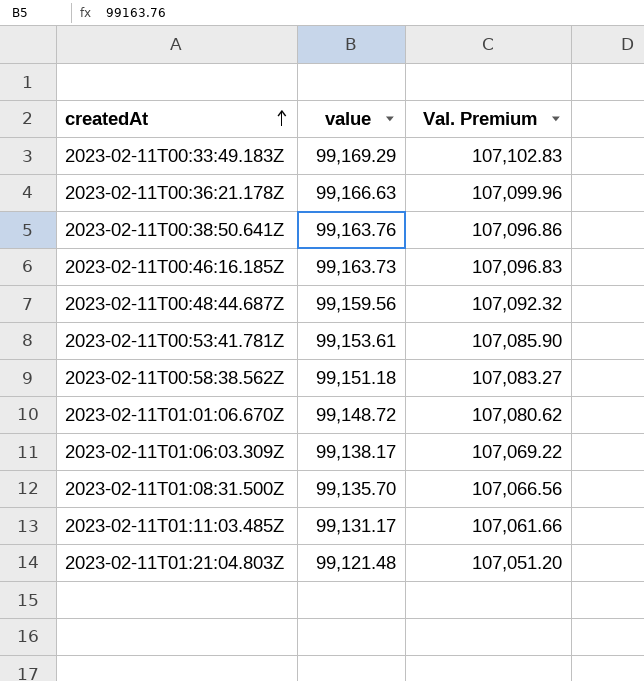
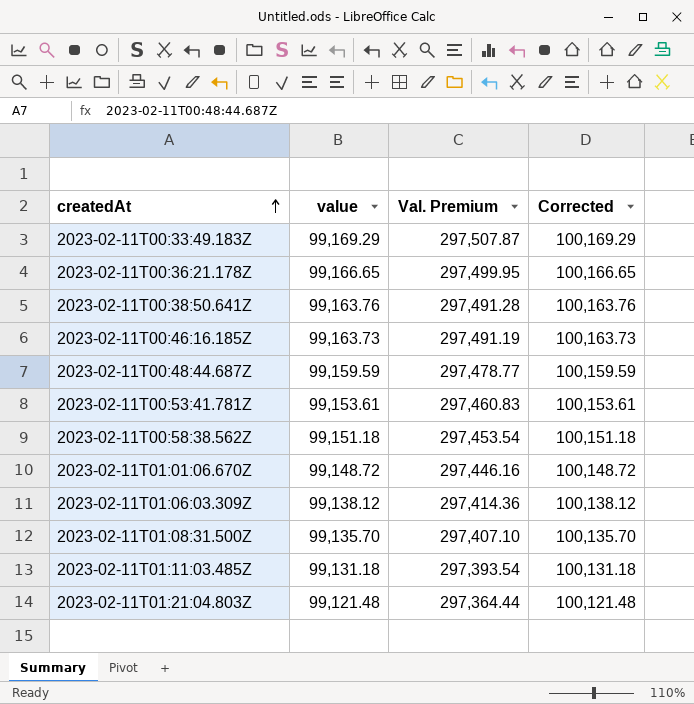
column Val. Premium | formula: [value] * 1.08 -> [value] * 3
column Corrected | formula: none -> [value] + 1000
2023-02-11T00:36:21.178Z | value: 99,166.63 -> 99,166.65
2023-02-11T00:48:44.687Z | value: 99,159.56 -> 99,159.59
2023-02-11T01:06:03.309Z | value: 99,138.17 -> 99,138.12
2023-02-11T01:11:03.485Z | value: 99,131.17 -> 99,131.18

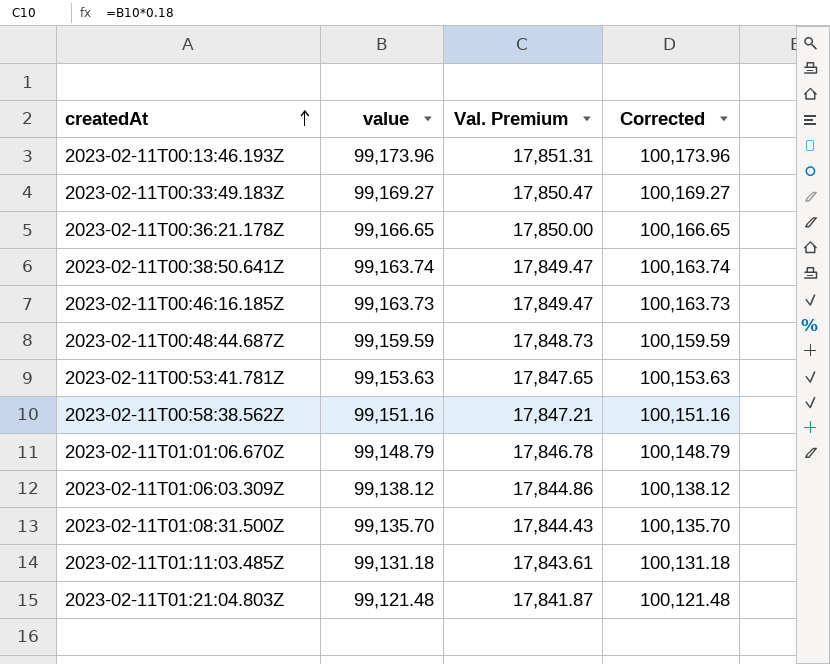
column Val. Premium | formula: [value] * 3 -> [value] * 0.18
row 2023-02-11T00:13:46.193Z: none -> 99,173.96 | 17,851.31 | 100,173.96
2023-02-11T00:33:49.183Z | value: 99,169.29 -> 99,169.27
2023-02-11T00:33:49.183Z | Corrected: 100,169.29 -> 100,169.27
2023-02-11T00:38:50.641Z | value: 99,163.76 -> 99,163.74
2023-02-11T00:38:50.641Z | Corrected: 100,163.76 -> 100,163.74
2023-02-11T00:53:41.781Z | value: 99,153.61 -> 99,153.63
2023-02-11T00:53:41.781Z | Corrected: 100,153.61 -> 100,153.63
2023-02-11T00:58:38.562Z | value: 99,151.18 -> 99,151.16
2023-02-11T00:58:38.562Z | Corrected: 100,151.18 -> 100,151.16
2023-02-11T01:01:06.670Z | value: 99,148.72 -> 99,148.79
2023-02-11T01:01:06.670Z | Corrected: 100,148.72 -> 100,148.79

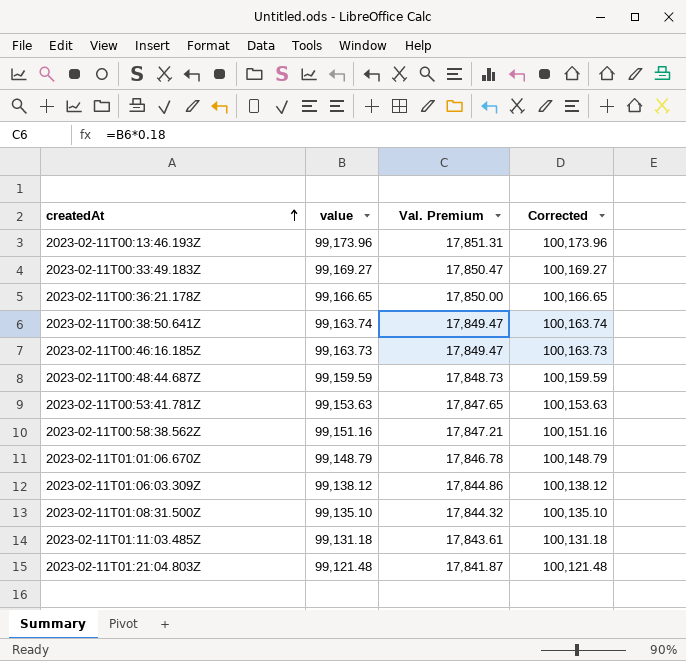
2023-02-11T01:08:31.500Z | value: 99,135.70 -> 99,135.10
2023-02-11T01:08:31.500Z | Val. Premium: 17,844.43 -> 17,844.32
2023-02-11T01:08:31.500Z | Corrected: 100,135.70 -> 100,135.10

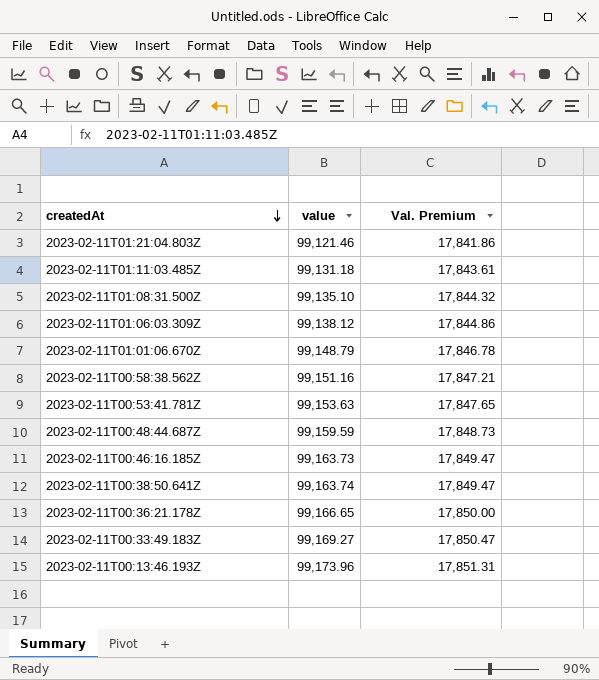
row order: createdAt ascending -> createdAt descending
column Corrected | formula: [value] + 1000 -> none
2023-02-11T01:21:04.803Z | value: 99,121.48 -> 99,121.46
2023-02-11T01:21:04.803Z | Val. Premium: 17,841.87 -> 17,841.86

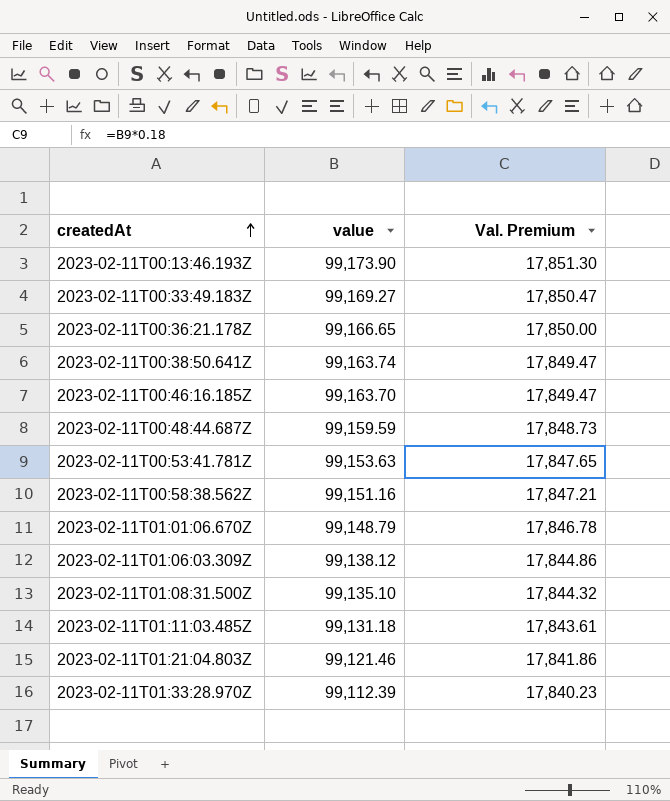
row order: createdAt descending -> createdAt ascending
2023-02-11T00:13:46.193Z | value: 99,173.96 -> 99,173.90
2023-02-11T00:13:46.193Z | Val. Premium: 17,851.31 -> 17,851.30
2023-02-11T00:46:16.185Z | value: 99,163.73 -> 99,163.70
row 2023-02-11T01:33:28.970Z: none -> 99,112.39 | 17,840.23

